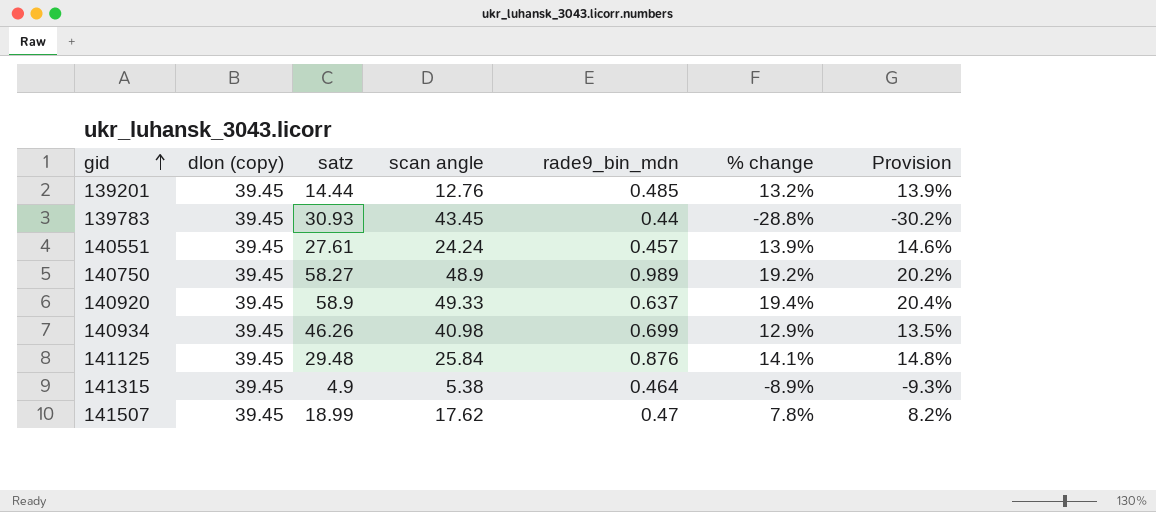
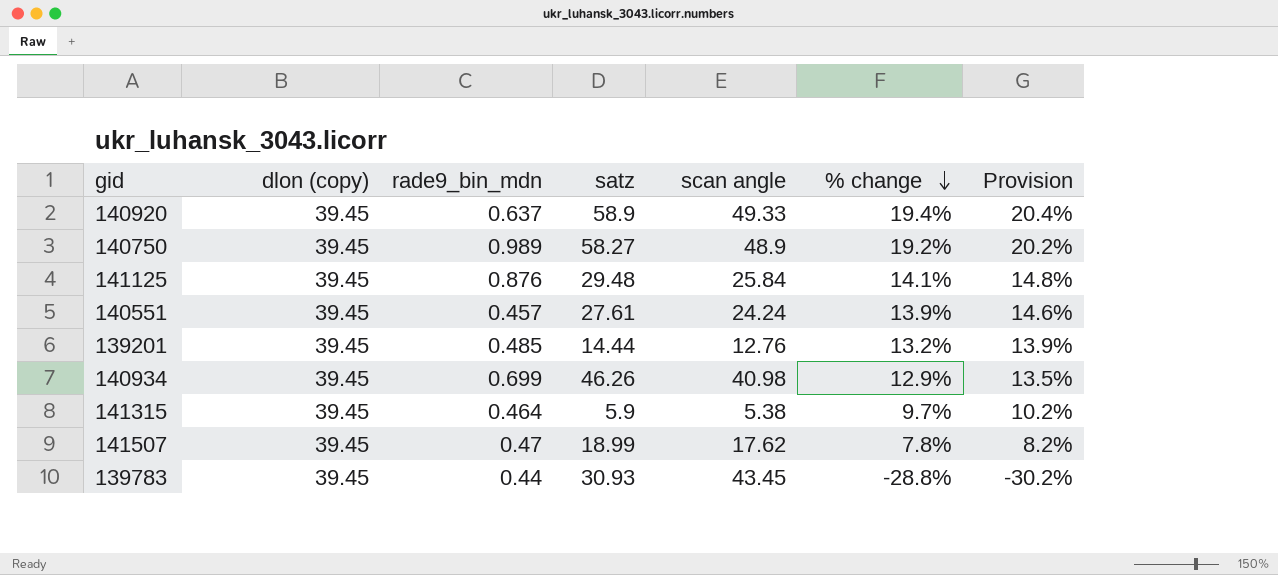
row order: gid ascending -> % change descending
column rade9_bin_mdn | position: 5 -> 3
141315 | satz: 4.9 -> 5.9
141315 | % change: -8.9% -> 9.7%
141315 | Provision: -9.3% -> 10.2%

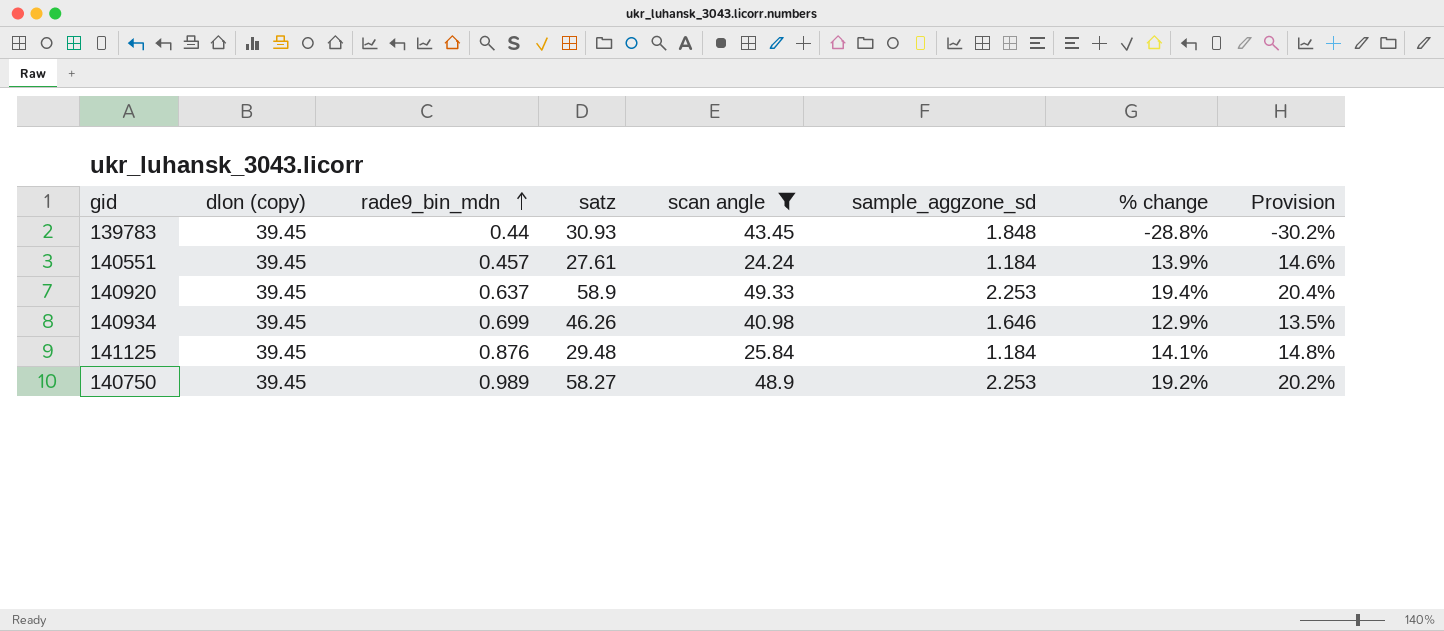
filter: none -> scan angle >= 24.24
row order: % change descending -> rade9_bin_mdn ascending
column sample_aggzone_sd | position: none -> 6

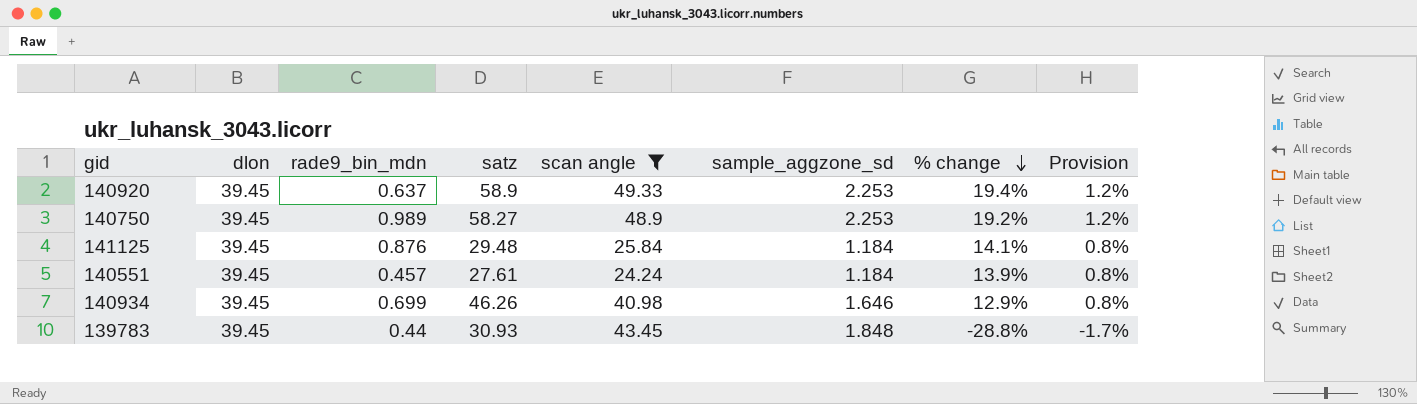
row order: rade9_bin_mdn ascending -> % change descending
column name: dlon (copy) -> dlon
column Provision | formula: [% change] * 1.05 -> [% change] * 0.06

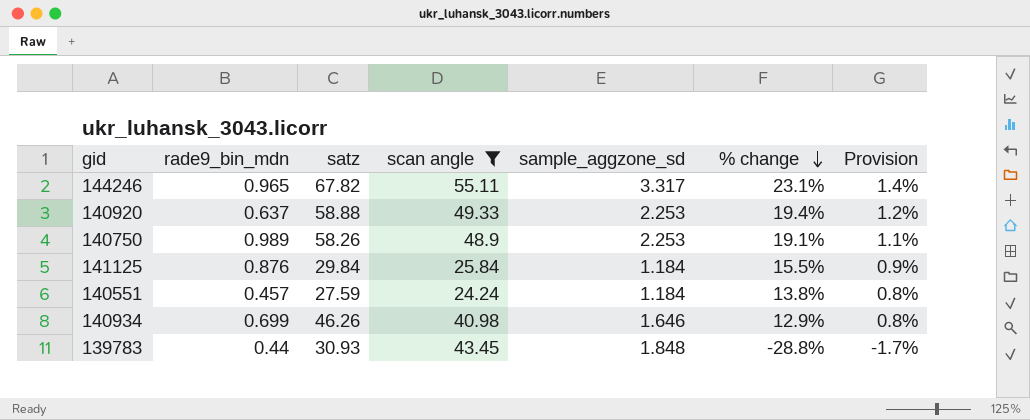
column dlon | position: 2 -> none
row 144246: none -> 0.965 | 67.82 | 55.11 | 3.317 | 23.1% | 1.4%
140920 | satz: 58.9 -> 58.88
140750 | satz: 58.27 -> 58.26
140750 | % change: 19.2% -> 19.1%
140750 | Provision: 1.2% -> 1.1%
141125 | satz: 29.48 -> 29.84
141125 | % change: 14.1% -> 15.5%
141125 | Provision: 0.8% -> 0.9%
140551 | satz: 27.61 -> 27.59
140551 | % change: 13.9% -> 13.8%

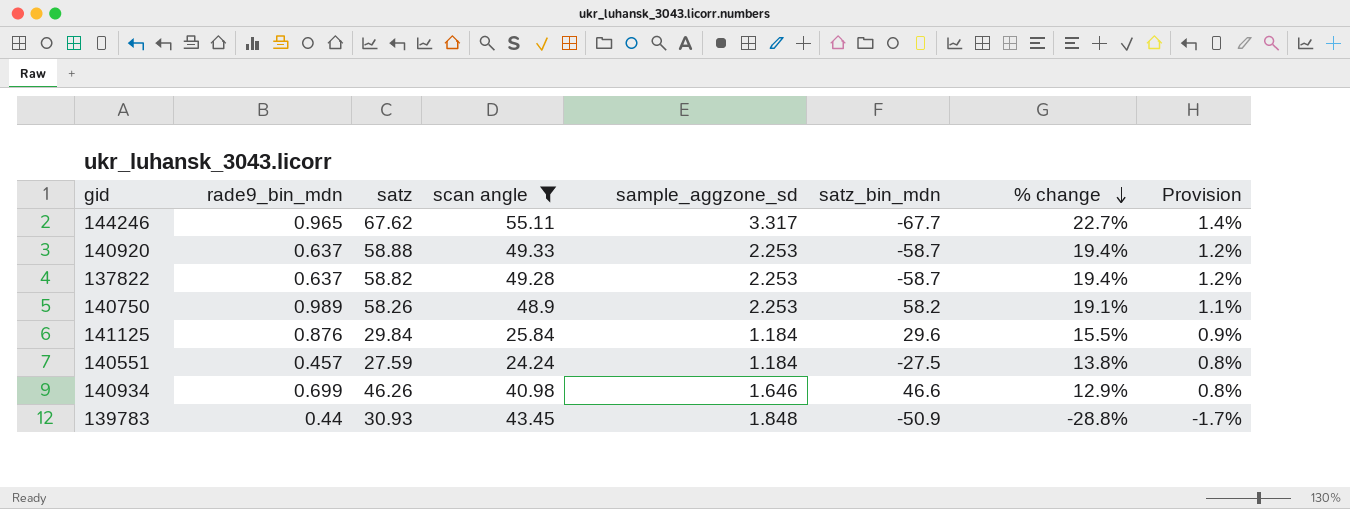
column satz_bin_mdn | position: none -> 6
144246 | satz: 67.82 -> 67.62
144246 | % change: 23.1% -> 22.7%
row 137822: none -> 0.637 | 58.82 | 49.28 | 2.253 | -58.7 | 19.4% | 1.2%

